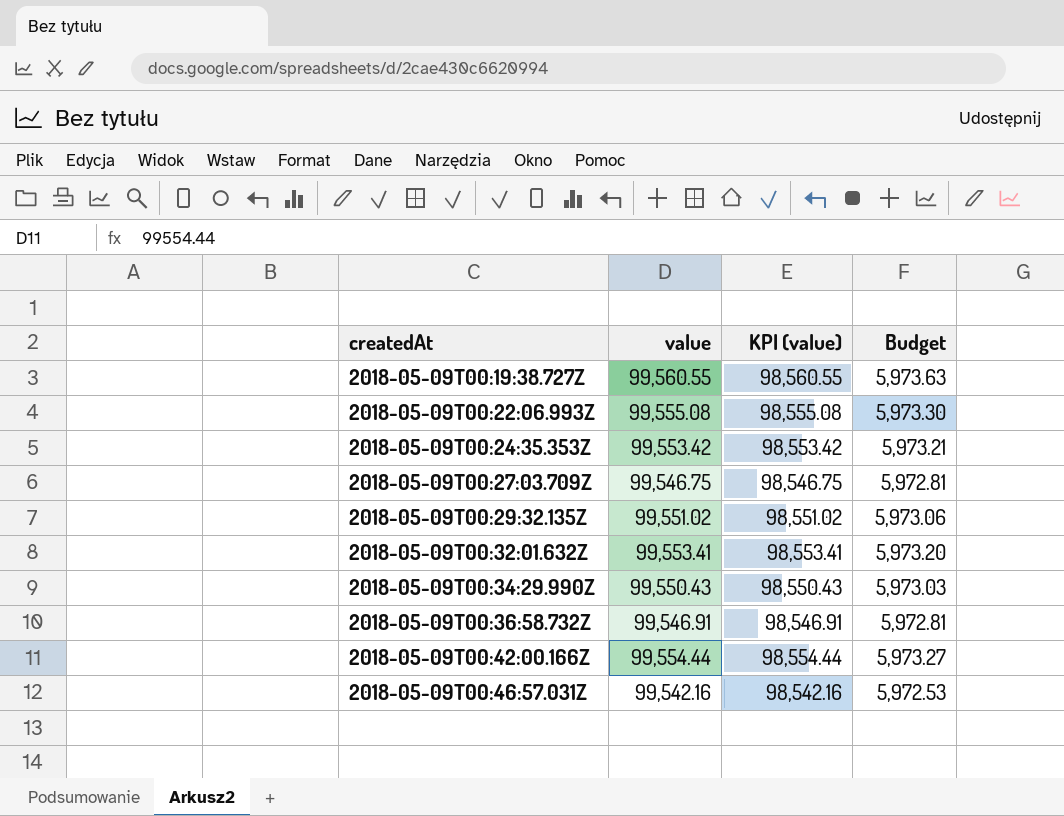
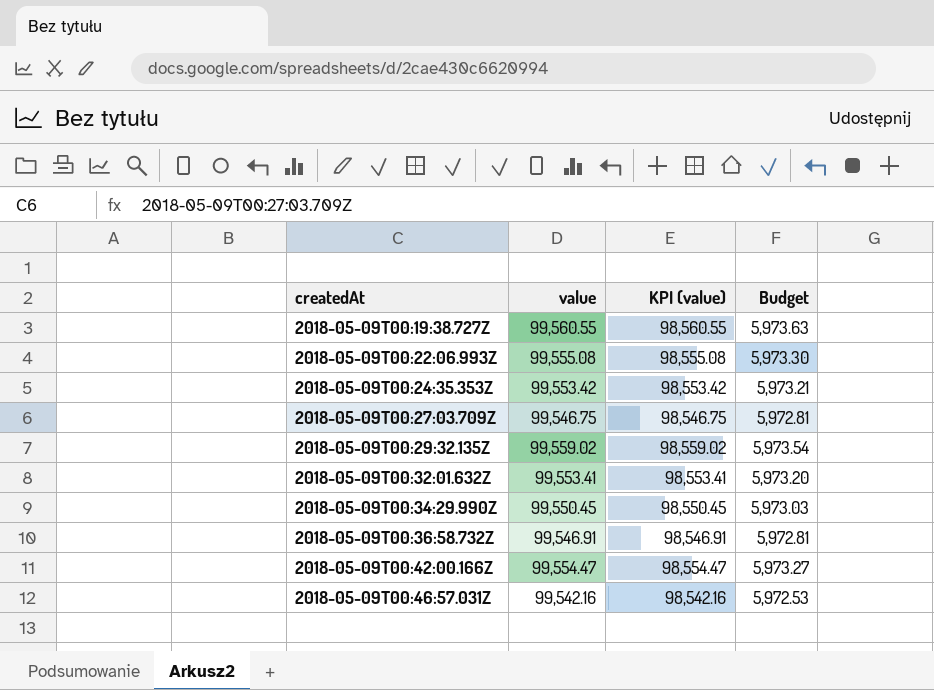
2018-05-09T00:29:32.135Z | value: 99,551.02 -> 99,559.02
2018-05-09T00:29:32.135Z | KPI (value): 98,551.02 -> 98,559.02
2018-05-09T00:29:32.135Z | Budget: 5,973.06 -> 5,973.54
2018-05-09T00:34:29.990Z | value: 99,550.43 -> 99,550.45
2018-05-09T00:34:29.990Z | KPI (value): 98,550.43 -> 98,550.45
2018-05-09T00:42:00.166Z | value: 99,554.44 -> 99,554.47
2018-05-09T00:42:00.166Z | KPI (value): 98,554.44 -> 98,554.47

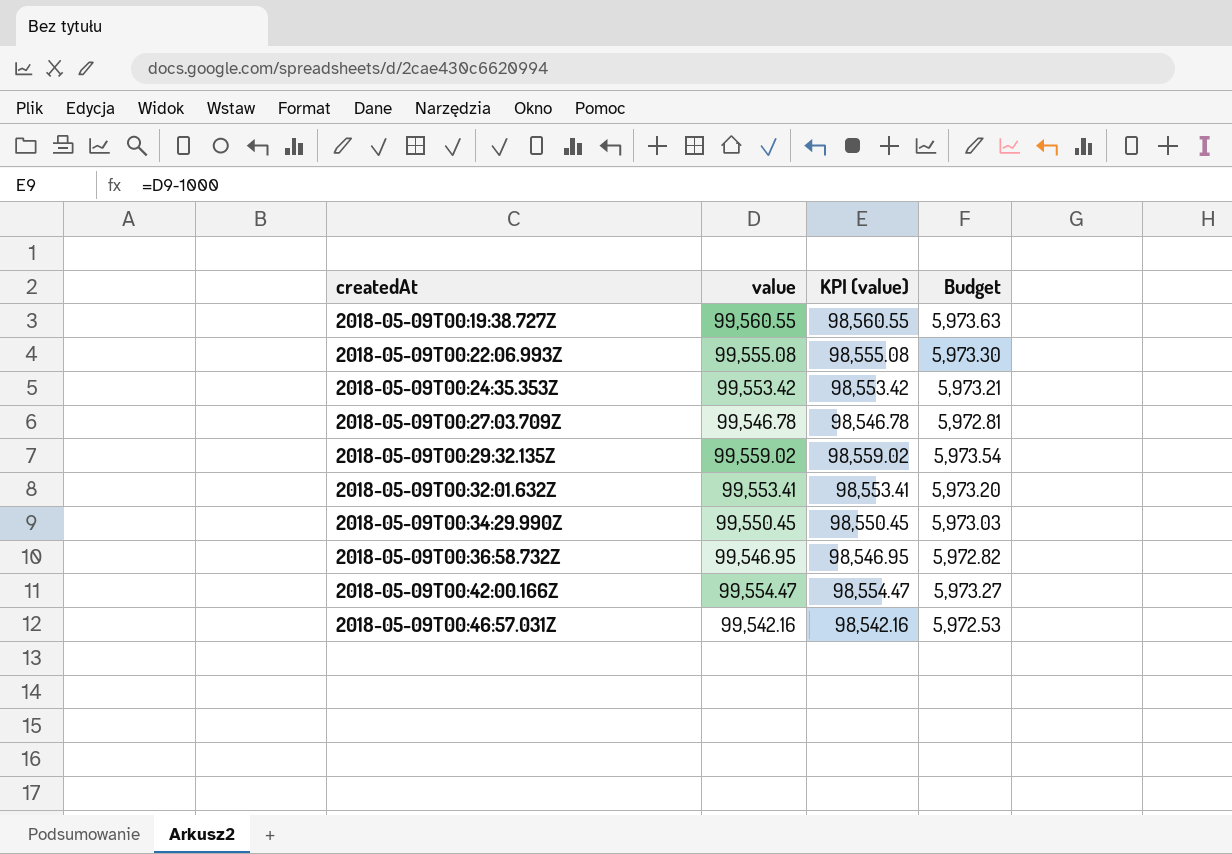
2018-05-09T00:27:03.709Z | value: 99,546.75 -> 99,546.78
2018-05-09T00:27:03.709Z | KPI (value): 98,546.75 -> 98,546.78
2018-05-09T00:36:58.732Z | value: 99,546.91 -> 99,546.95
2018-05-09T00:36:58.732Z | KPI (value): 98,546.91 -> 98,546.95
2018-05-09T00:36:58.732Z | Budget: 5,972.81 -> 5,972.82

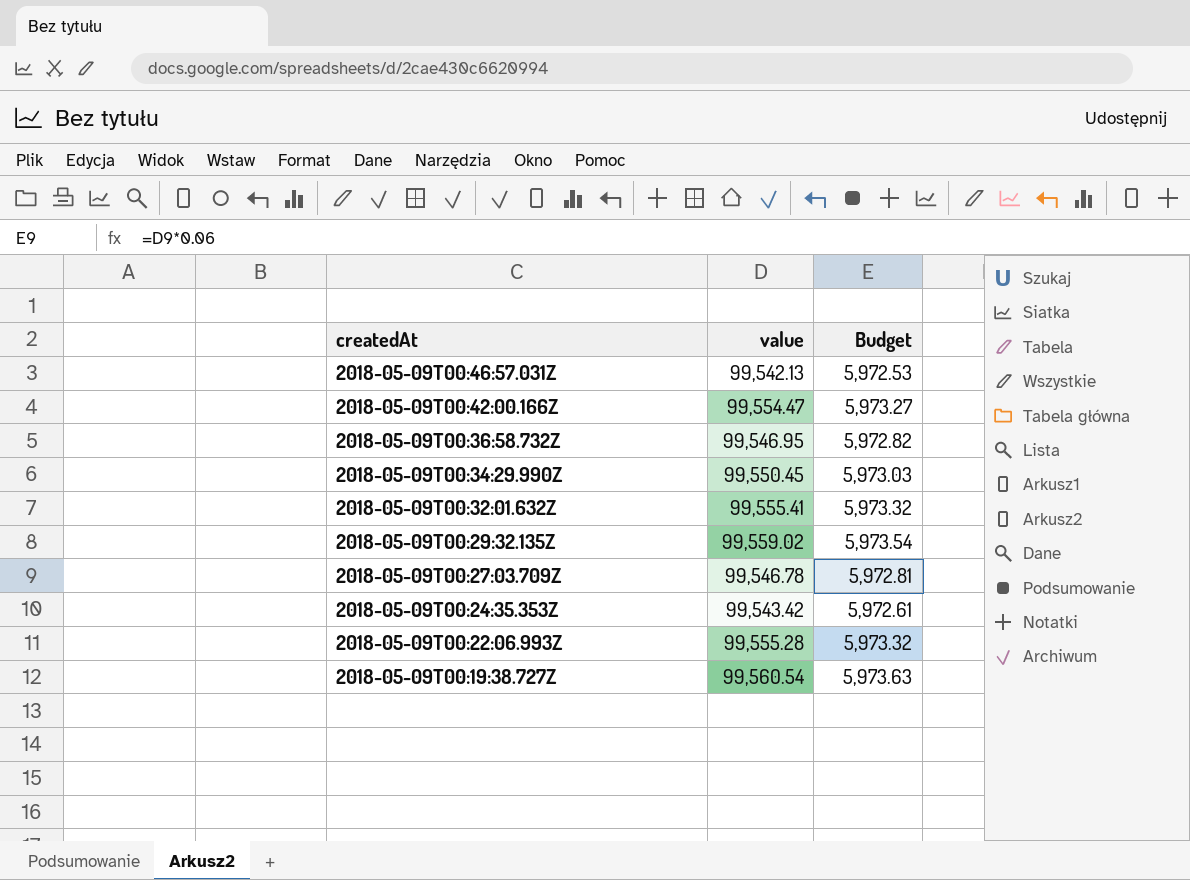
row order: createdAt ascending -> createdAt descending
column KPI (value) | formula: [value] - 1000 -> none
2018-05-09T00:46:57.031Z | value: 99,542.16 -> 99,542.13
2018-05-09T00:32:01.632Z | value: 99,553.41 -> 99,555.41
2018-05-09T00:32:01.632Z | Budget: 5,973.20 -> 5,973.32
2018-05-09T00:24:35.353Z | value: 99,553.42 -> 99,543.42
2018-05-09T00:24:35.353Z | Budget: 5,973.21 -> 5,972.61
2018-05-09T00:22:06.993Z | value: 99,555.08 -> 99,555.28
2018-05-09T00:22:06.993Z | Budget: 5,973.30 -> 5,973.32
2018-05-09T00:19:38.727Z | value: 99,560.55 -> 99,560.54

